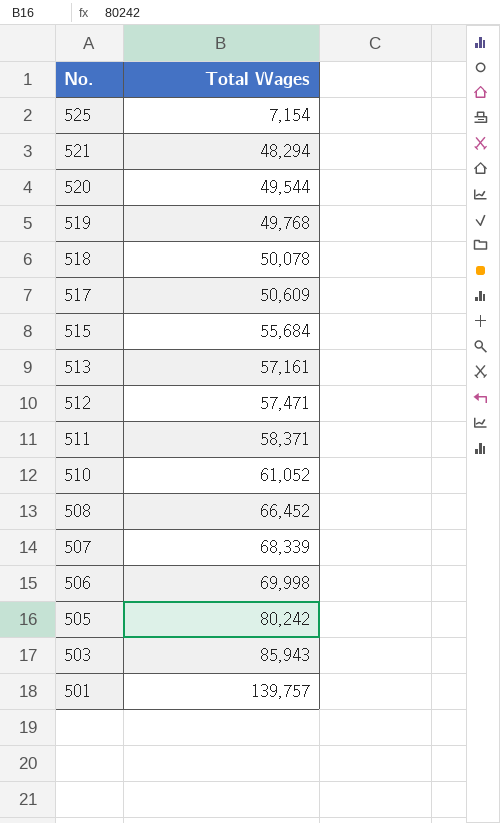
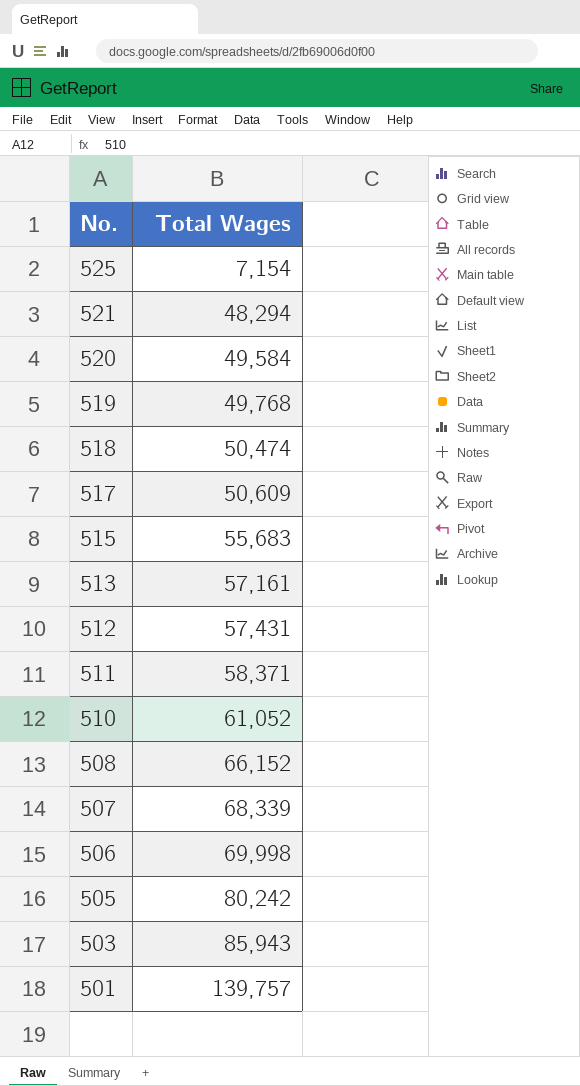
520 | Total Wages: 49,544 -> 49,584
518 | Total Wages: 50,078 -> 50,474
515 | Total Wages: 55,684 -> 55,683
512 | Total Wages: 57,471 -> 57,431
508 | Total Wages: 66,452 -> 66,152

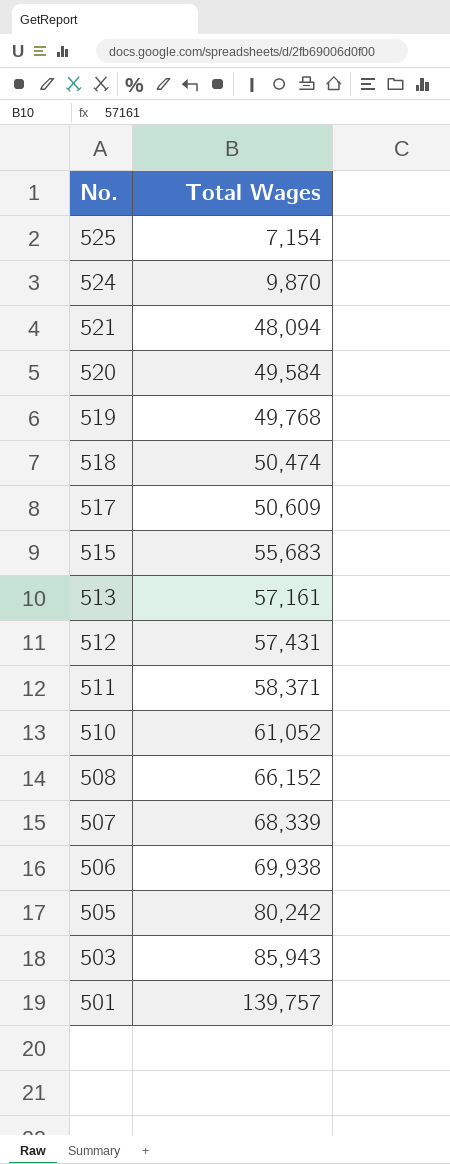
row 524: none -> 9,870
521 | Total Wages: 48,294 -> 48,094
506 | Total Wages: 69,998 -> 69,938

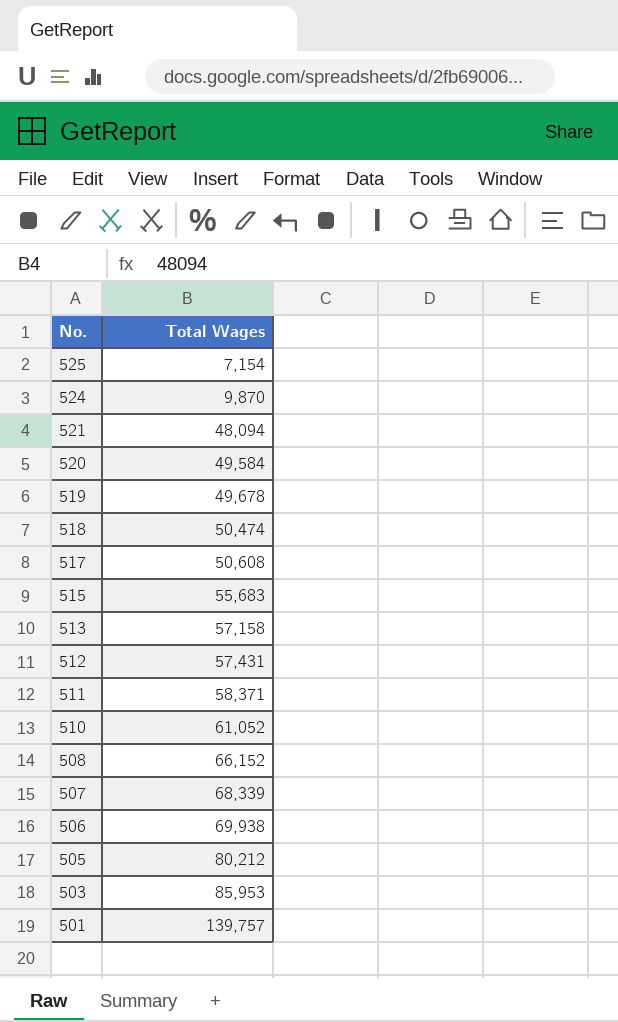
519 | Total Wages: 49,768 -> 49,678
517 | Total Wages: 50,609 -> 50,608
513 | Total Wages: 57,161 -> 57,158
505 | Total Wages: 80,242 -> 80,212
503 | Total Wages: 85,943 -> 85,953

